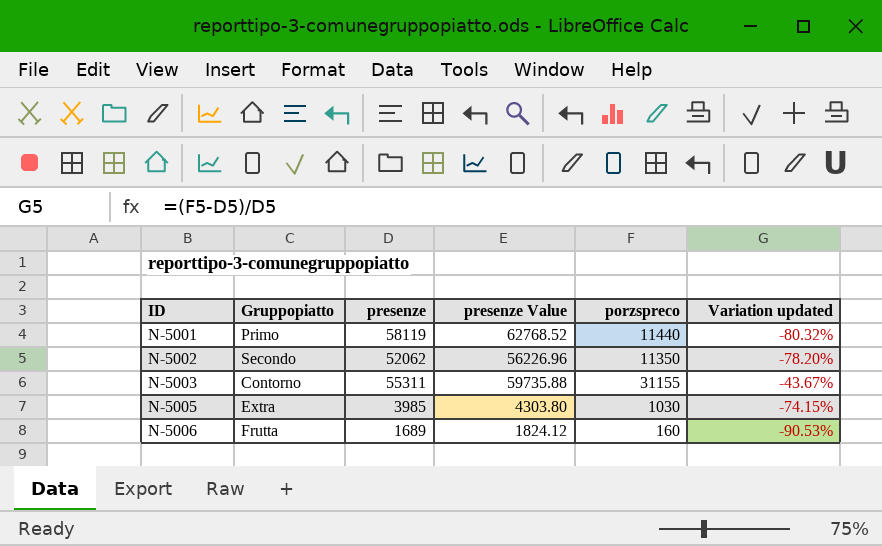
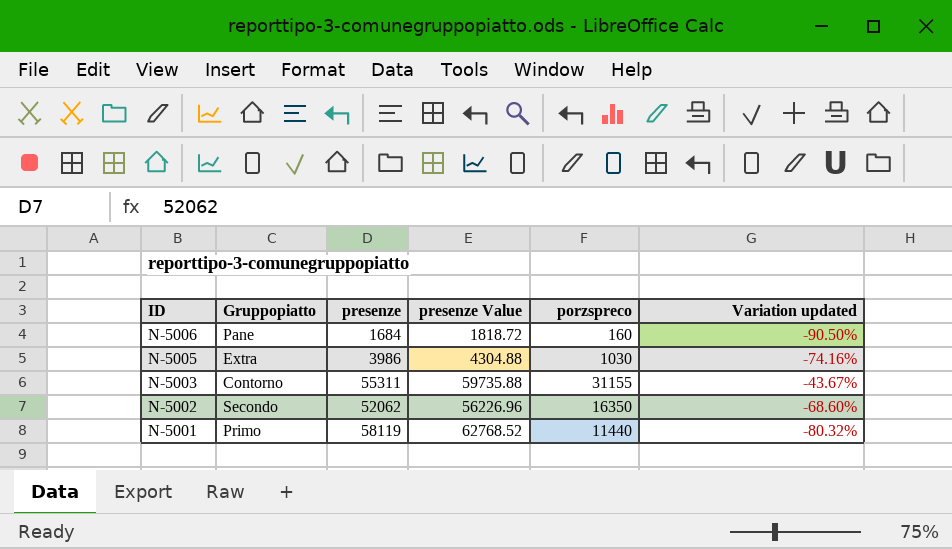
row order: ID ascending -> ID descending
N-5006 | Gruppopiatto: Frutta -> Pane
N-5006 | presenze: 1689 -> 1684
N-5006 | presenze Value: 1824.12 -> 1818.72
N-5006 | Variation updated: -90.53% -> -90.50%
N-5005 | presenze: 3985 -> 3986
N-5005 | presenze Value: 4303.80 -> 4304.88
N-5005 | Variation updated: -74.15% -> -74.16%
N-5002 | porzspreco: 11350 -> 16350
N-5002 | Variation updated: -78.20% -> -68.60%

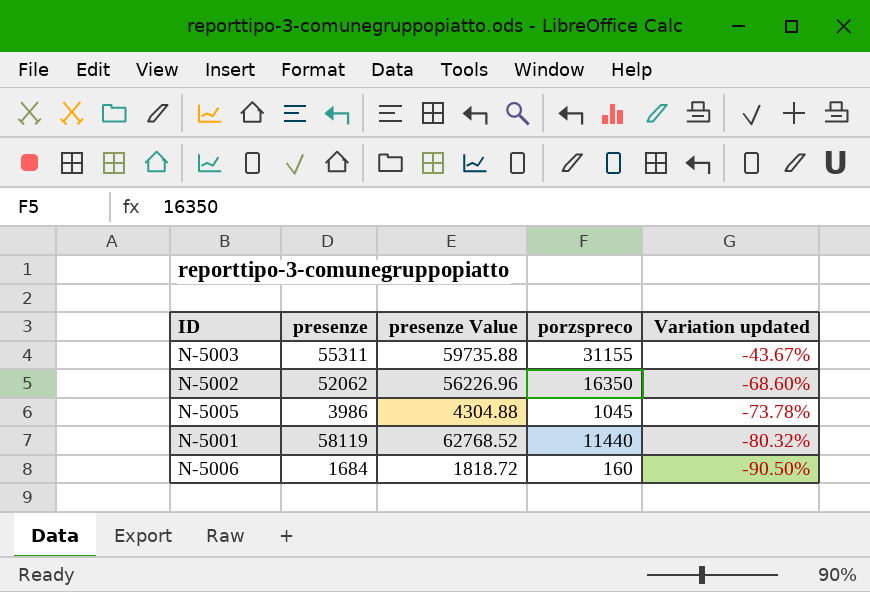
row order: ID descending -> Variation updated descending
column Gruppopiatto | position: 2 -> none
N-5005 | porzspreco: 1030 -> 1045
N-5005 | Variation updated: -74.16% -> -73.78%

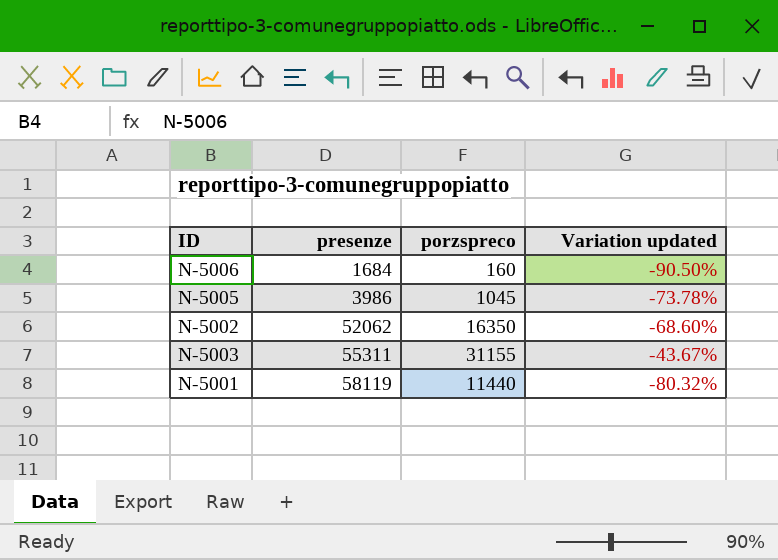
row order: Variation updated descending -> presenze ascending
column presenze Value | formula: [presenze] * 1.08 -> none

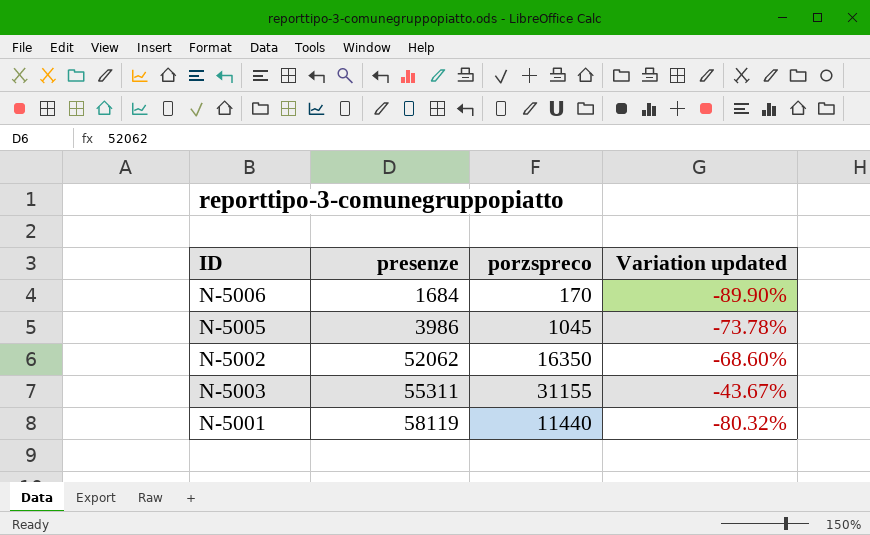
N-5006 | porzspreco: 160 -> 170
N-5006 | Variation updated: -90.50% -> -89.90%

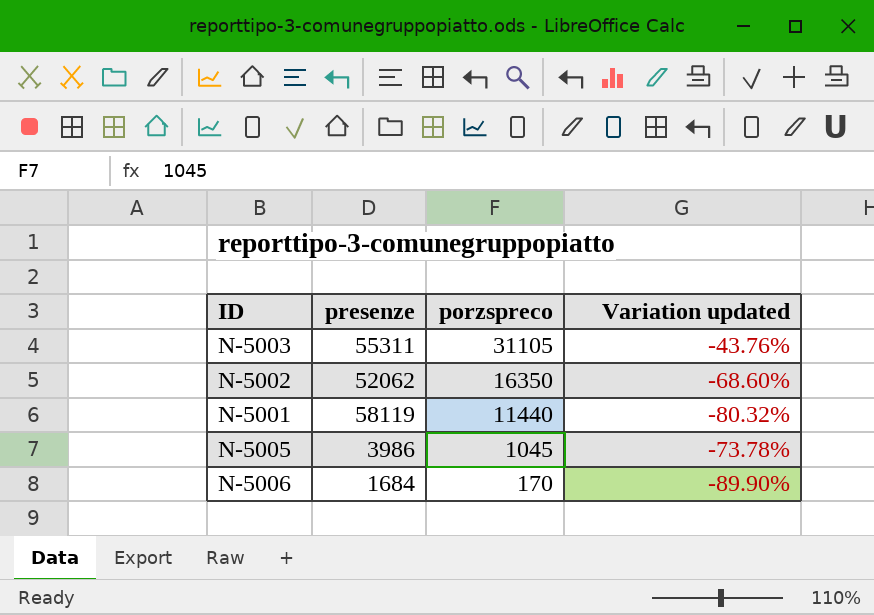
row order: presenze ascending -> porzspreco descending
N-5003 | porzspreco: 31155 -> 31105
N-5003 | Variation updated: -43.67% -> -43.76%

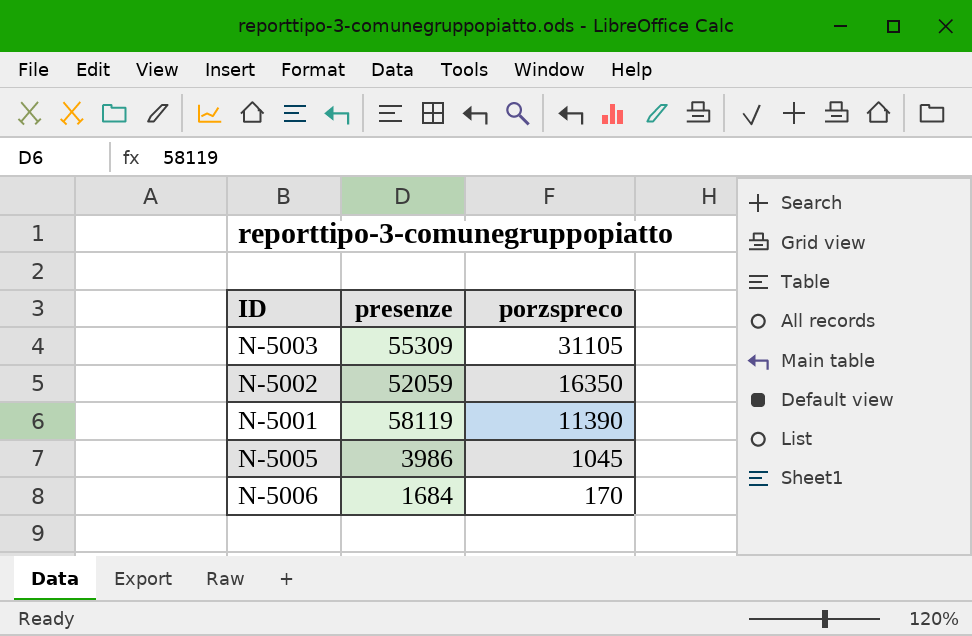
column Variation updated | formula: ([porzspreco] - [presenze]) / [presenze] -> none
N-5003 | presenze: 55311 -> 55309
N-5002 | presenze: 52062 -> 52059
N-5001 | porzspreco: 11440 -> 11390

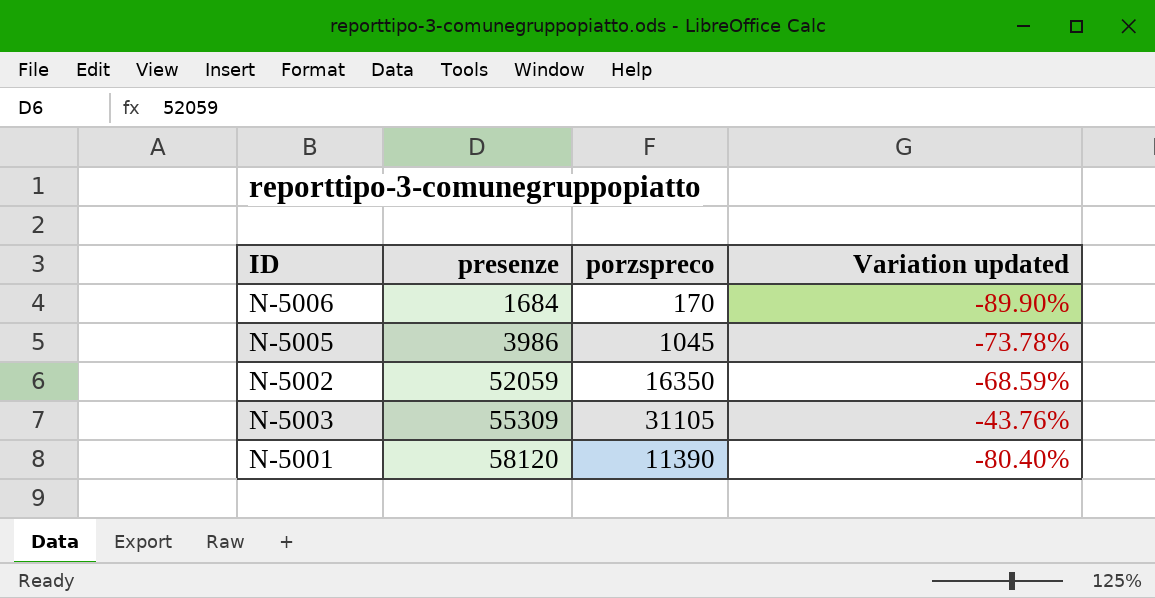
row order: porzspreco descending -> presenze ascending
column Variation updated | formula: none -> ([porzspreco] - [presenze]) / [presenze]
N-5001 | presenze: 58119 -> 58120

